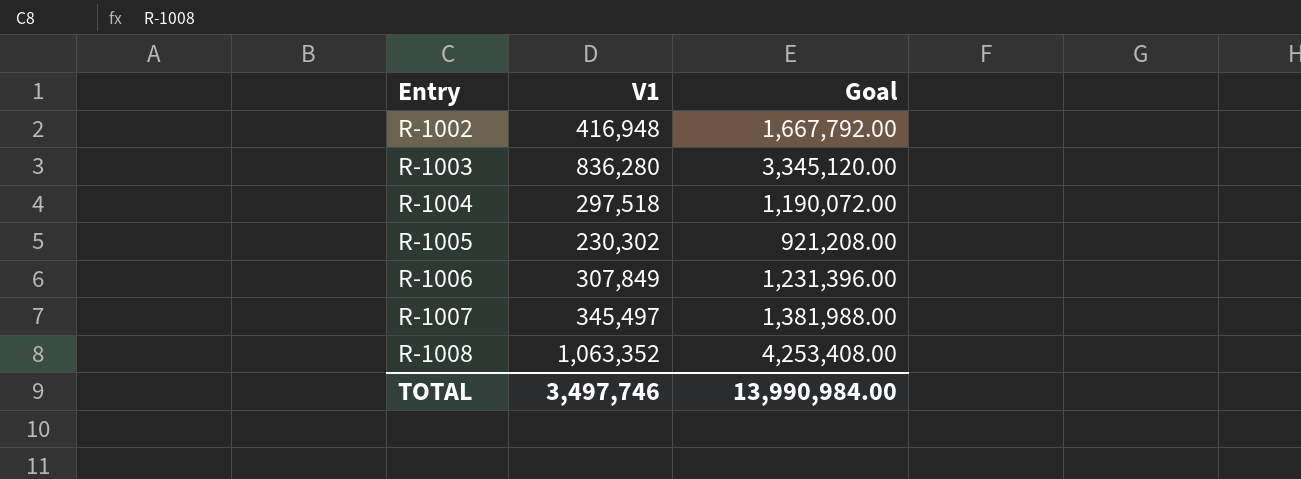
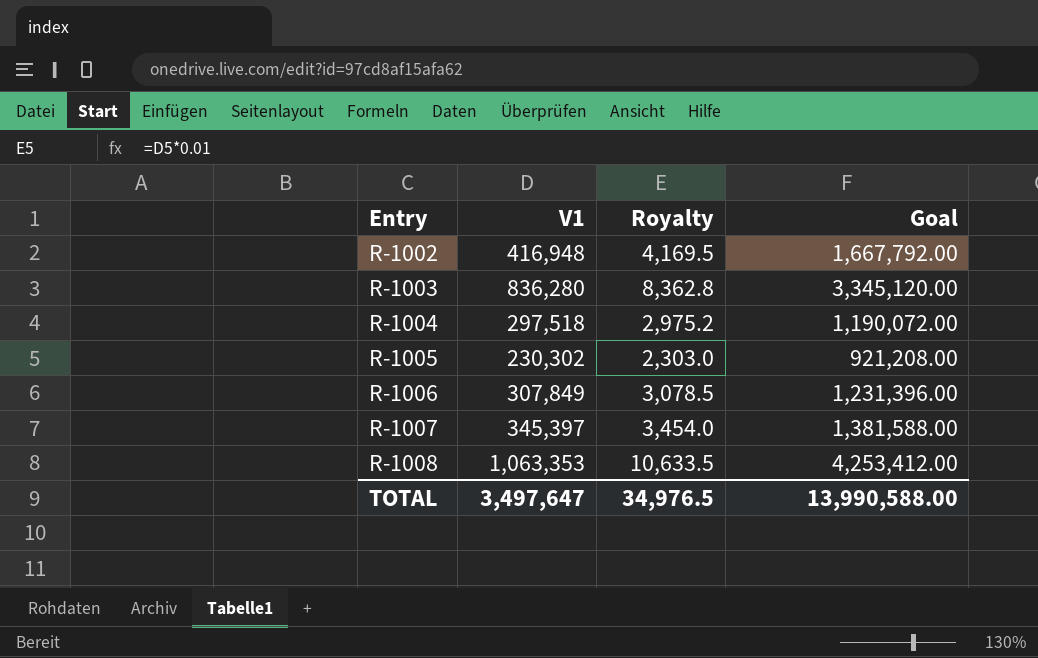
column Royalty | formula: none -> [V1] * 0.01
R-1007 | V1: 345,497 -> 345,397
R-1007 | Goal: 1,381,988.00 -> 1,381,588.00
R-1008 | V1: 1,063,352 -> 1,063,353
R-1008 | Goal: 4,253,408.00 -> 4,253,412.00
TOTAL | V1: 3,497,746 -> 3,497,647
TOTAL | Goal: 13,990,984.00 -> 13,990,588.00

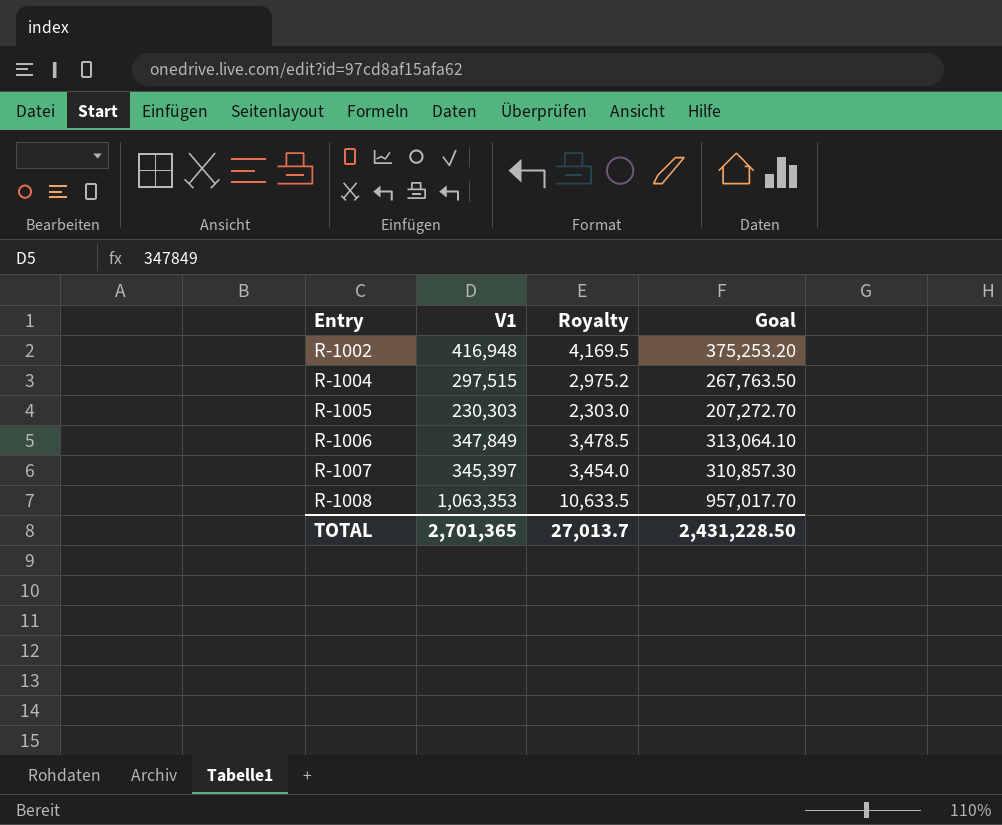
column Goal | formula: [V1] * 4 -> [V1] * 0.9
row R-1003: 836,280 | 8,362.8 | 3,345,120.00 -> none
R-1004 | V1: 297,518 -> 297,515
R-1005 | V1: 230,302 -> 230,303
R-1006 | V1: 307,849 -> 347,849
R-1006 | Royalty: 3,078.5 -> 3,478.5
TOTAL | V1: 3,497,647 -> 2,701,365
TOTAL | Royalty: 34,976.5 -> 27,013.7
TOTAL | Goal: 13,990,588.00 -> 2,431,228.50

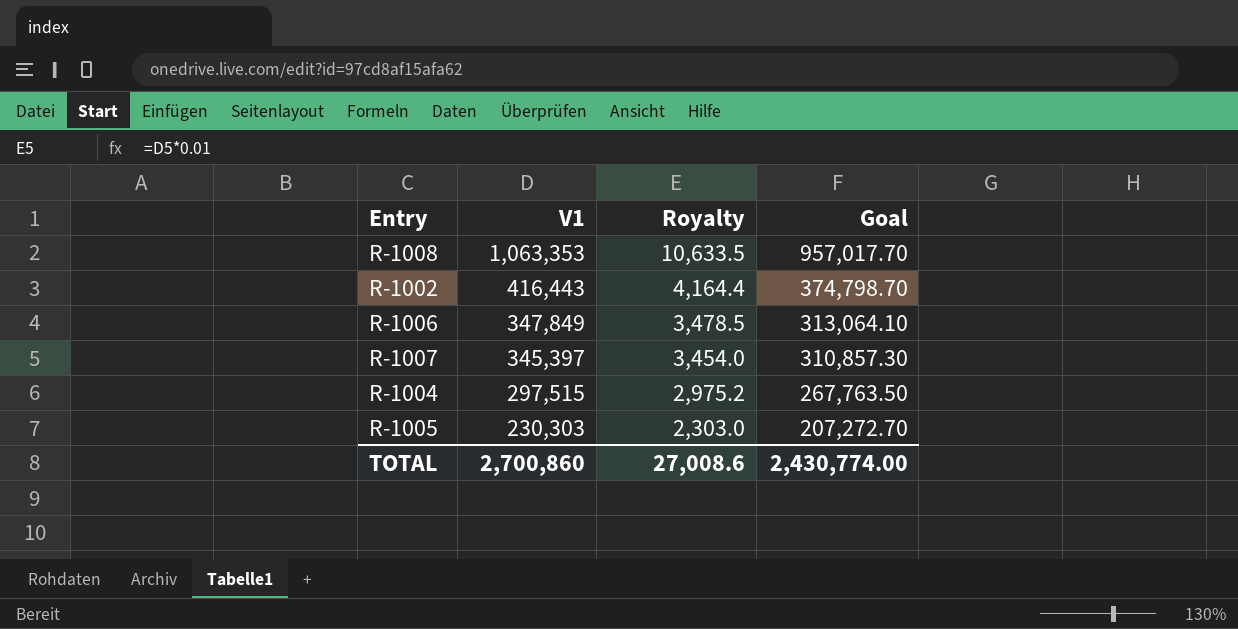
row order: Entry ascending -> V1 descending
R-1002 | V1: 416,948 -> 416,443
R-1002 | Royalty: 4,169.5 -> 4,164.4
R-1002 | Goal: 375,253.20 -> 374,798.70
TOTAL | V1: 2,701,365 -> 2,700,860
TOTAL | Royalty: 27,013.7 -> 27,008.6
TOTAL | Goal: 2,431,228.50 -> 2,430,774.00

